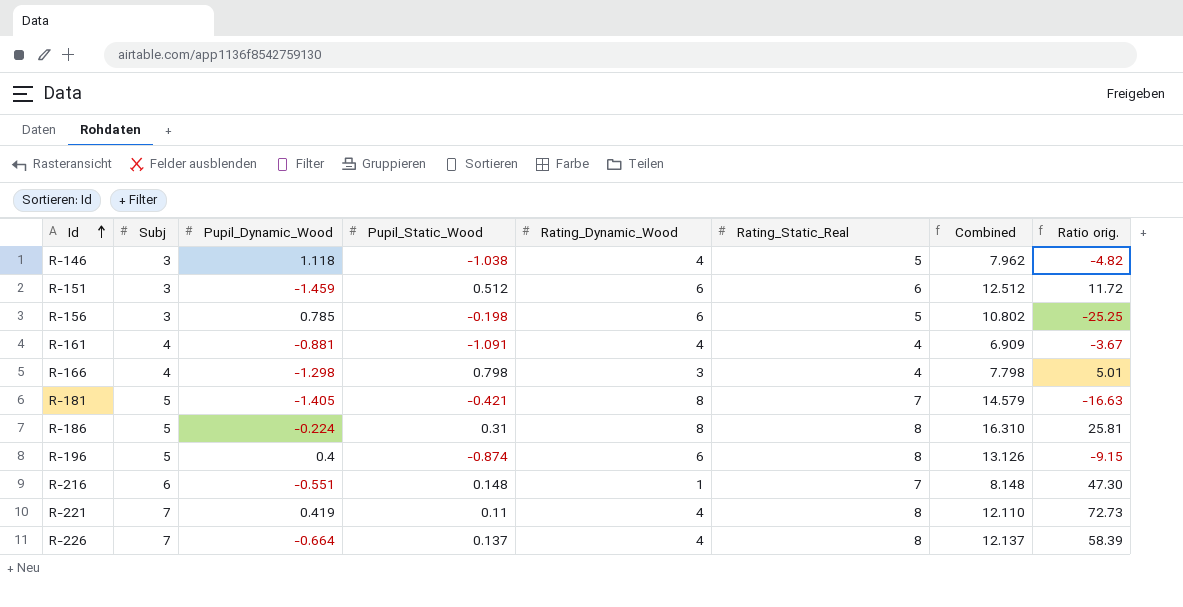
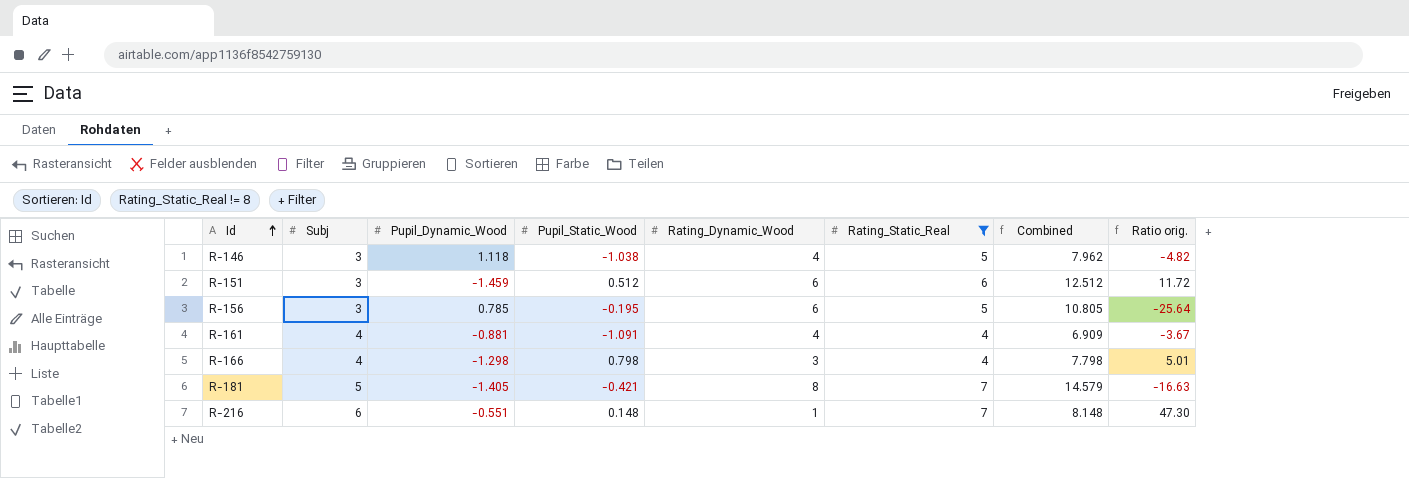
filter: none -> Rating_Static_Real != 8
R-156 | Pupil_Static_Wood: -0.198 -> -0.195
R-156 | Combined: 10.802 -> 10.805
R-156 | Ratio orig.: -25.25 -> -25.64

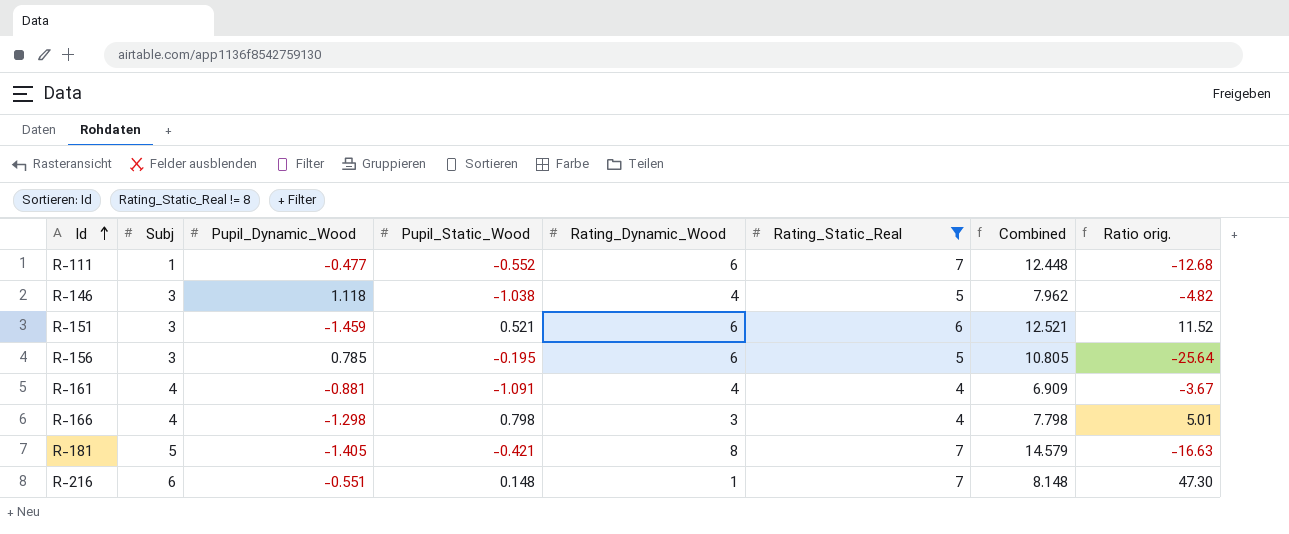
row R-111: none -> 1 | -0.477 | -0.552 | 6 | 7 | 12.448 | -12.68
R-151 | Pupil_Static_Wood: 0.512 -> 0.521
R-151 | Combined: 12.512 -> 12.521
R-151 | Ratio orig.: 11.72 -> 11.52

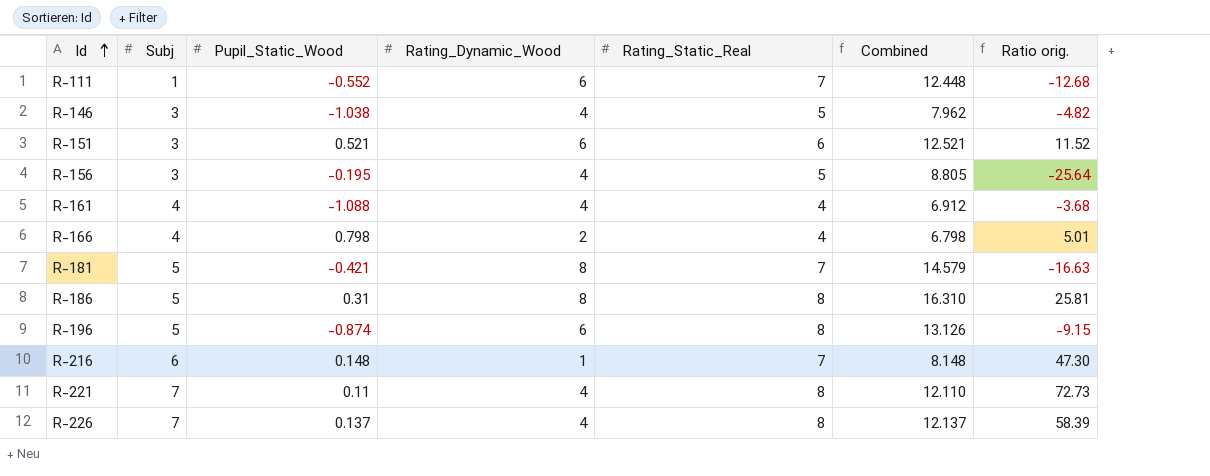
filter: Rating_Static_Real != 8 -> none
column Pupil_Dynamic_Wood | position: 3 -> none
R-156 | Rating_Dynamic_Wood: 6 -> 4
R-156 | Combined: 10.805 -> 8.805
R-161 | Pupil_Static_Wood: -1.091 -> -1.088
R-161 | Combined: 6.909 -> 6.912
R-161 | Ratio orig.: -3.67 -> -3.68
R-166 | Rating_Dynamic_Wood: 3 -> 2
R-166 | Combined: 7.798 -> 6.798

